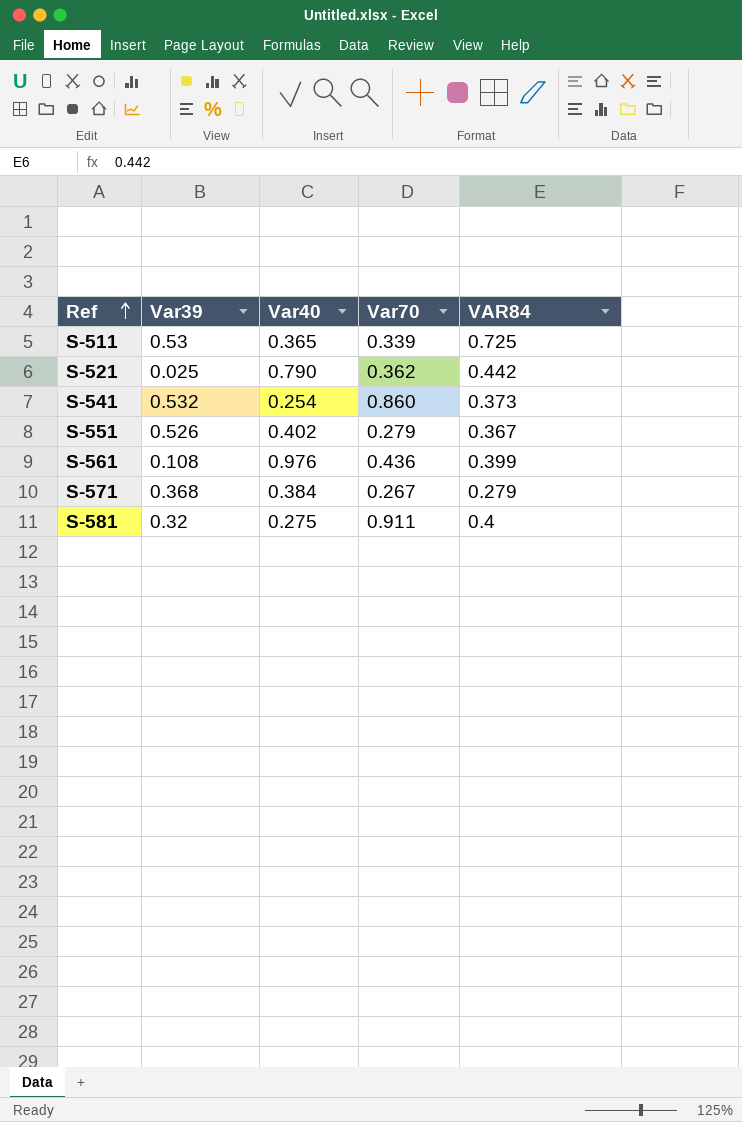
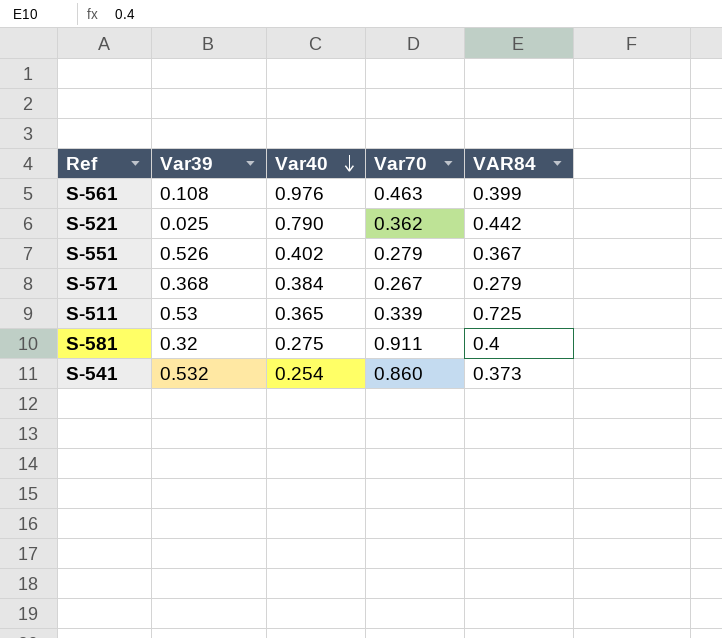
row order: Ref ascending -> Var40 descending
S-561 | Var70: 0.436 -> 0.463

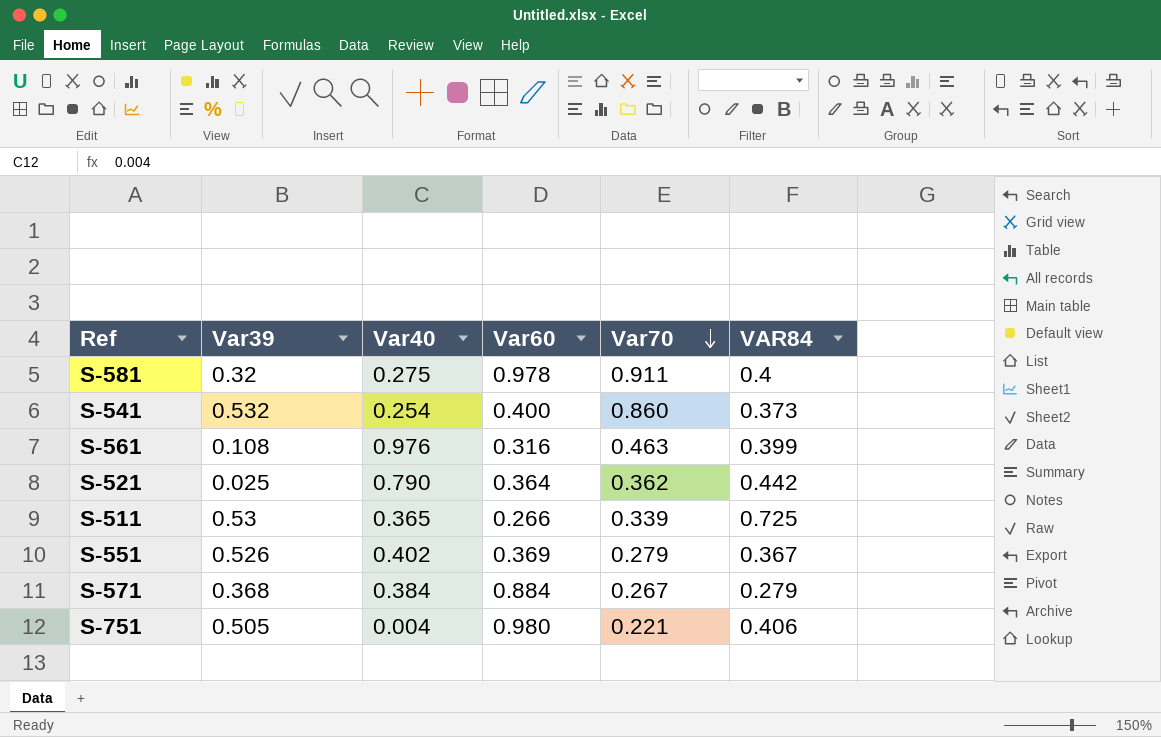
row order: Var40 descending -> Var70 descending
column Var60 | position: none -> 4
row S-751: none -> 0.505 | 0.004 | 0.980 | 0.221 | 0.406

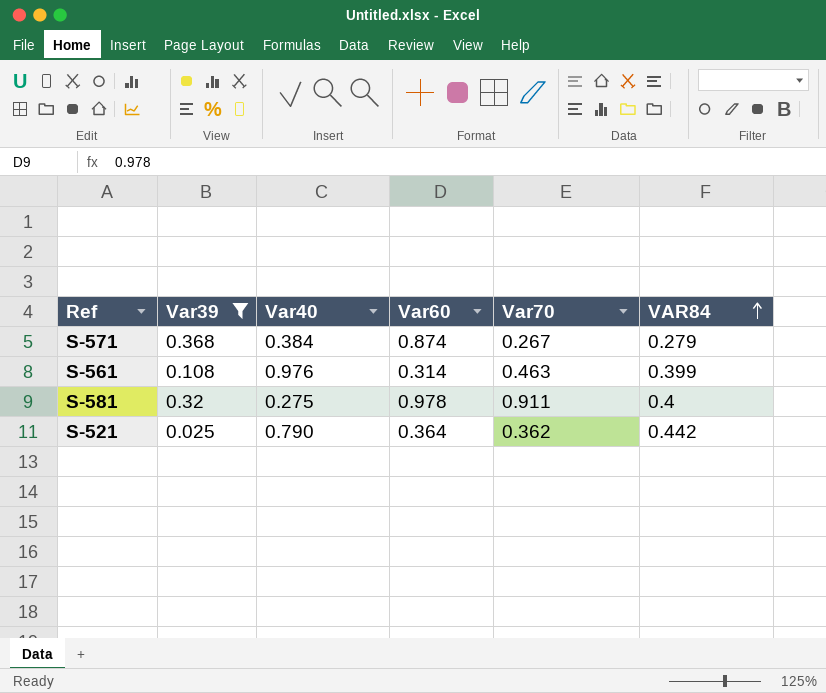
filter: none -> Var39 <= 0.368
row order: Var70 descending -> VAR84 ascending
S-571 | Var60: 0.884 -> 0.874
S-561 | Var60: 0.316 -> 0.314

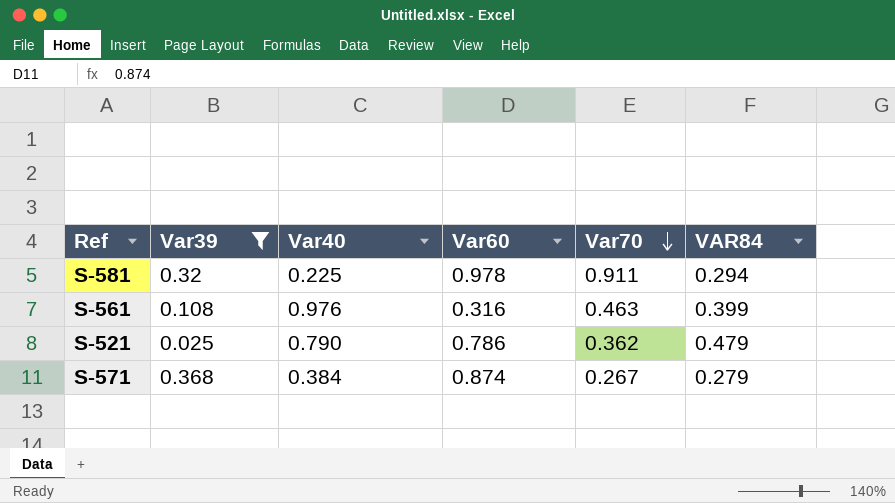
row order: VAR84 ascending -> Var70 descending
S-581 | Var40: 0.275 -> 0.225
S-581 | VAR84: 0.4 -> 0.294
S-561 | Var60: 0.314 -> 0.316
S-521 | Var60: 0.364 -> 0.786
S-521 | VAR84: 0.442 -> 0.479

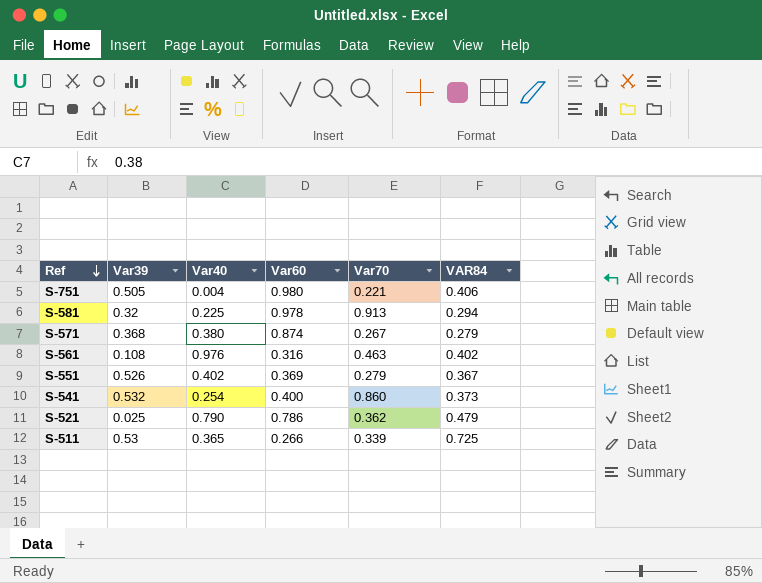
filter: Var39 <= 0.368 -> none
row order: Var70 descending -> Ref descending
S-581 | Var70: 0.911 -> 0.913
S-571 | Var40: 0.384 -> 0.380
S-561 | VAR84: 0.399 -> 0.402

